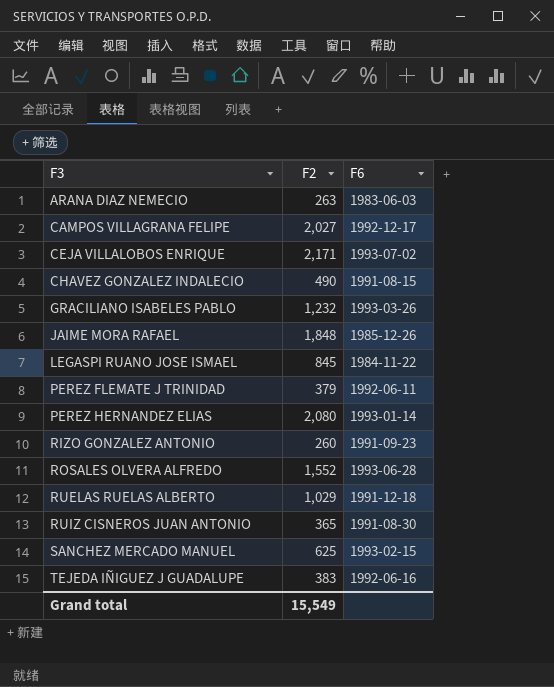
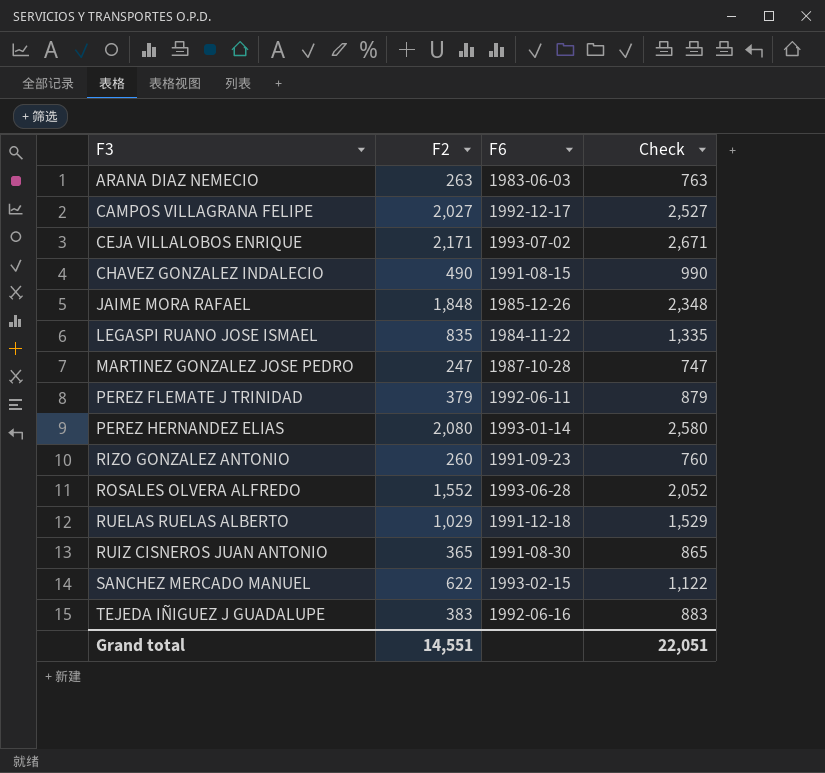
column Check | formula: none -> [F2] + 500
row GRACILIANO ISABELES PABLO: 1,232 | 1993-03-26 -> none
LEGASPI RUANO JOSE ISMAEL | F2: 845 -> 835
row MARTINEZ GONZALEZ JOSE PEDRO: none -> 247 | 1987-10-28 | 747
SANCHEZ MERCADO MANUEL | F2: 625 -> 622
Grand total | F2: 15,549 -> 14,551

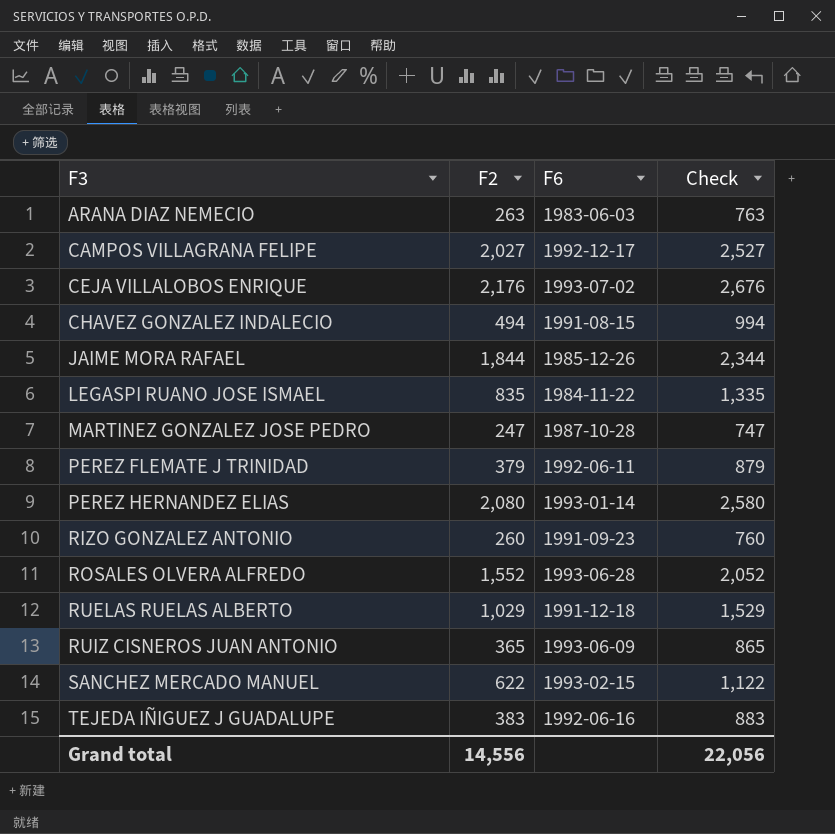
CEJA VILLALOBOS ENRIQUE | F2: 2,171 -> 2,176
CEJA VILLALOBOS ENRIQUE | Check: 2,671 -> 2,676
CHAVEZ GONZALEZ INDALECIO | F2: 490 -> 494
CHAVEZ GONZALEZ INDALECIO | Check: 990 -> 994
JAIME MORA RAFAEL | F2: 1,848 -> 1,844
JAIME MORA RAFAEL | Check: 2,348 -> 2,344
RUIZ CISNEROS JUAN ANTONIO | F6: 1991-08-30 -> 1993-06-09
Grand total | F2: 14,551 -> 14,556
Grand total | Check: 22,051 -> 22,056

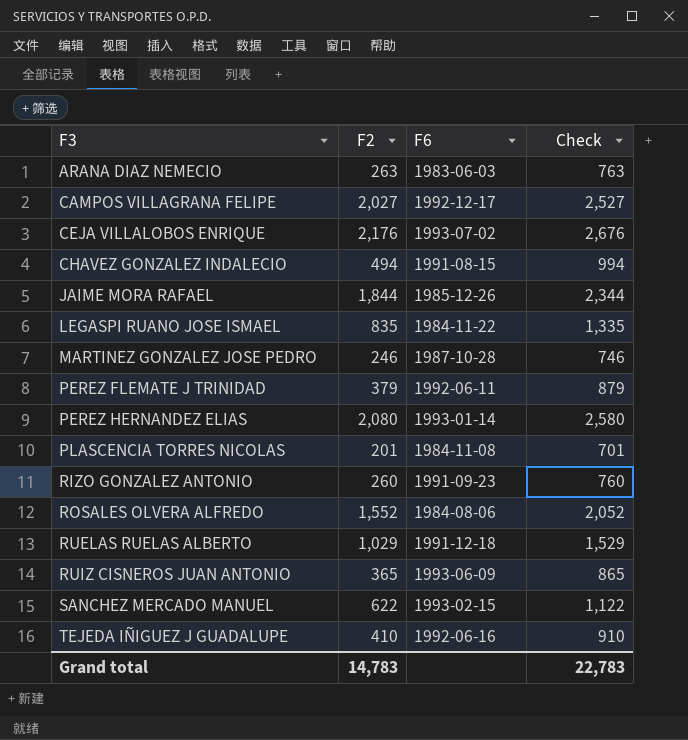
MARTINEZ GONZALEZ JOSE PEDRO | F2: 247 -> 246
MARTINEZ GONZALEZ JOSE PEDRO | Check: 747 -> 746
row PLASCENCIA TORRES NICOLAS: none -> 201 | 1984-11-08 | 701
ROSALES OLVERA ALFREDO | F6: 1993-06-28 -> 1984-08-06
TEJEDA IÑIGUEZ J GUADALUPE | F2: 383 -> 410
TEJEDA IÑIGUEZ J GUADALUPE | Check: 883 -> 910
Grand total | F2: 14,556 -> 14,783
Grand total | Check: 22,056 -> 22,783

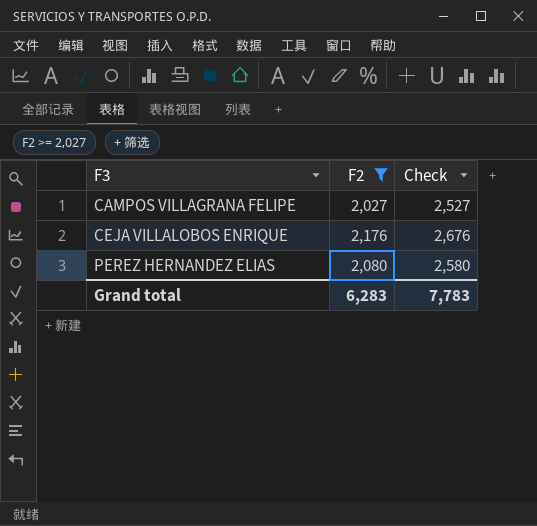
filter: none -> F2 >= 2,027
column F6 | position: 3 -> none
Grand total | F2: 14,783 -> 6,283
Grand total | Check: 22,783 -> 7,783

